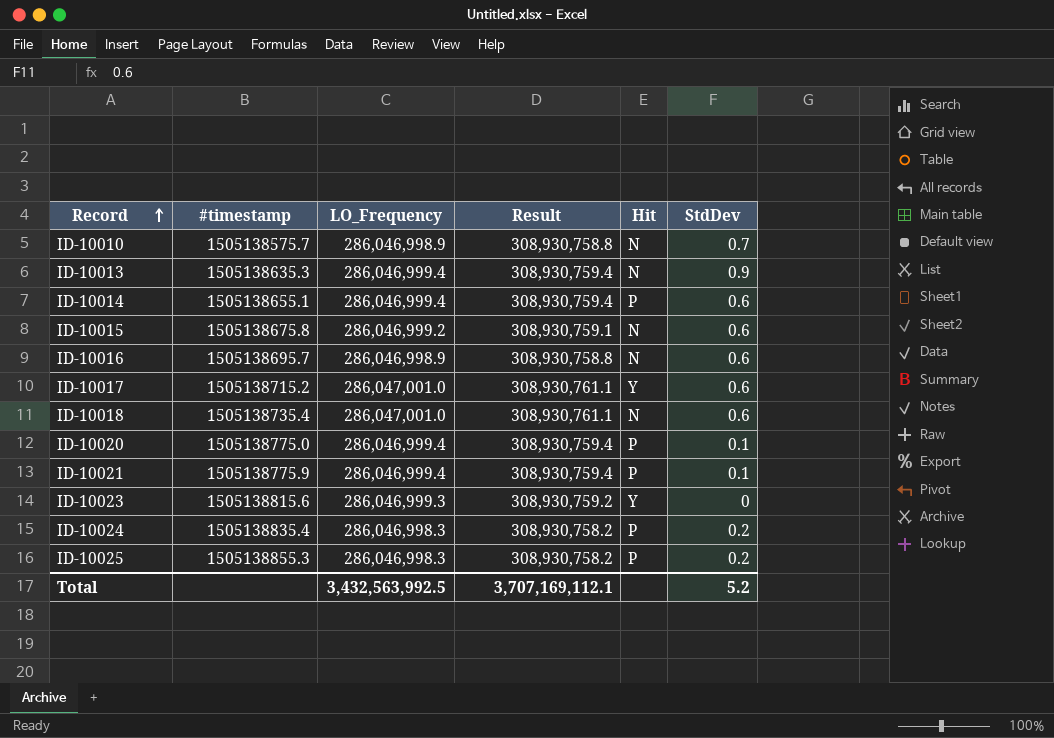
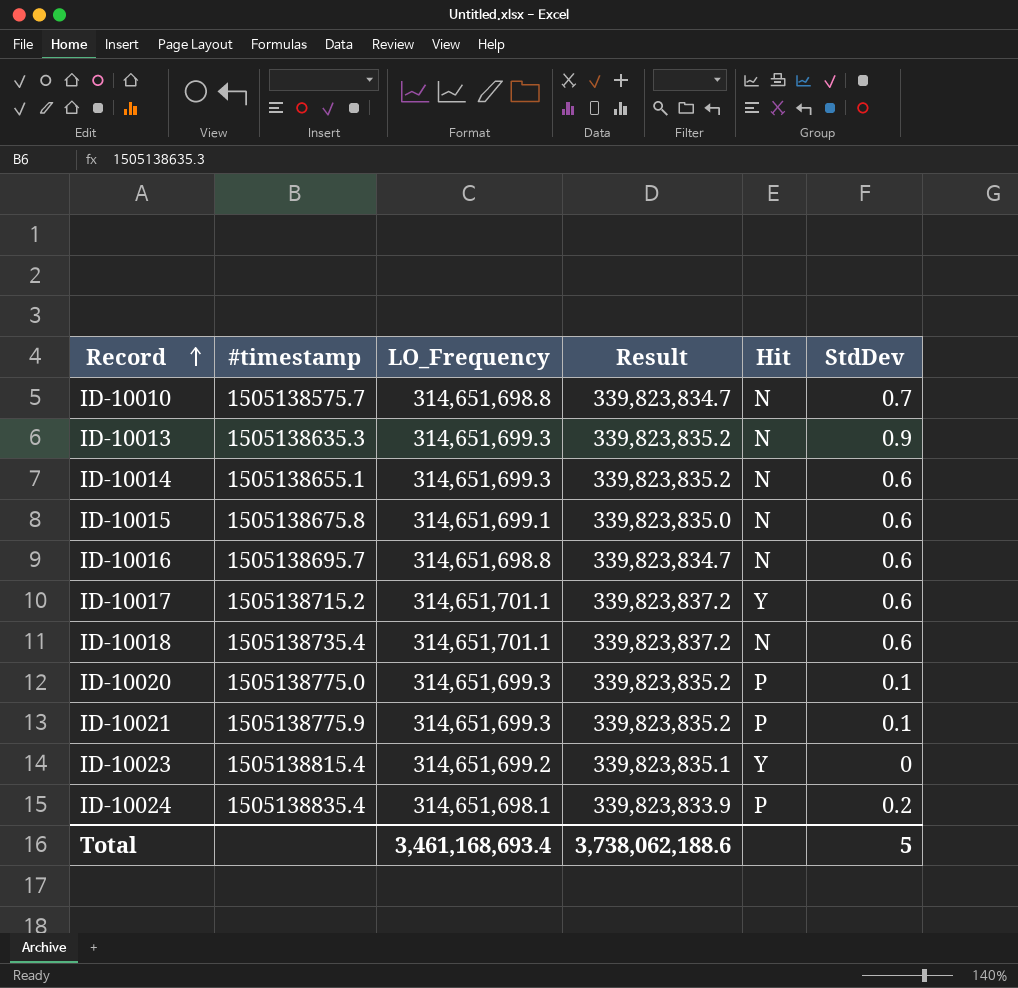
row ID-10025: 1505138855.3 | 286,046,998.3 | 308,930,758.2 | P | 0.2 -> none
ID-10010 | LO_Frequency: 286,046,998.9 -> 314,651,698.8
ID-10010 | Result: 308,930,758.8 -> 339,823,834.7
ID-10013 | LO_Frequency: 286,046,999.4 -> 314,651,699.3
ID-10013 | Result: 308,930,759.4 -> 339,823,835.2
ID-10014 | LO_Frequency: 286,046,999.4 -> 314,651,699.3
ID-10014 | Result: 308,930,759.4 -> 339,823,835.2
ID-10014 | Hit: P -> N
ID-10015 | LO_Frequency: 286,046,999.2 -> 314,651,699.1
ID-10015 | Result: 308,930,759.1 -> 339,823,835.0
ID-10016 | LO_Frequency: 286,046,998.9 -> 314,651,698.8
ID-10016 | Result: 308,930,758.8 -> 339,823,834.7
ID-10017 | LO_Frequency: 286,047,001.0 -> 314,651,701.1
ID-10017 | Result: 308,930,761.1 -> 339,823,837.2
ID-10018 | LO_Frequency: 286,047,001.0 -> 314,651,701.1
ID-10018 | Result: 308,930,761.1 -> 339,823,837.2
ID-10020 | LO_Frequency: 286,046,999.4 -> 314,651,699.3
ID-10020 | Result: 308,930,759.4 -> 339,823,835.2
ID-10021 | LO_Frequency: 286,046,999.4 -> 314,651,699.3
ID-10021 | Result: 308,930,759.4 -> 339,823,835.2
ID-10023 | #timestamp: 1505138815.6 -> 1505138815.4
ID-10023 | LO_Frequency: 286,046,999.3 -> 314,651,699.2
ID-10023 | Result: 308,930,759.2 -> 339,823,835.1
ID-10024 | LO_Frequency: 286,046,998.3 -> 314,651,698.1
ID-10024 | Result: 308,930,758.2 -> 339,823,833.9
Total | LO_Frequency: 3,432,563,992.5 -> 3,461,168,693.4
Total | Result: 3,707,169,112.1 -> 3,738,062,188.6
Total | StdDev: 5.2 -> 5

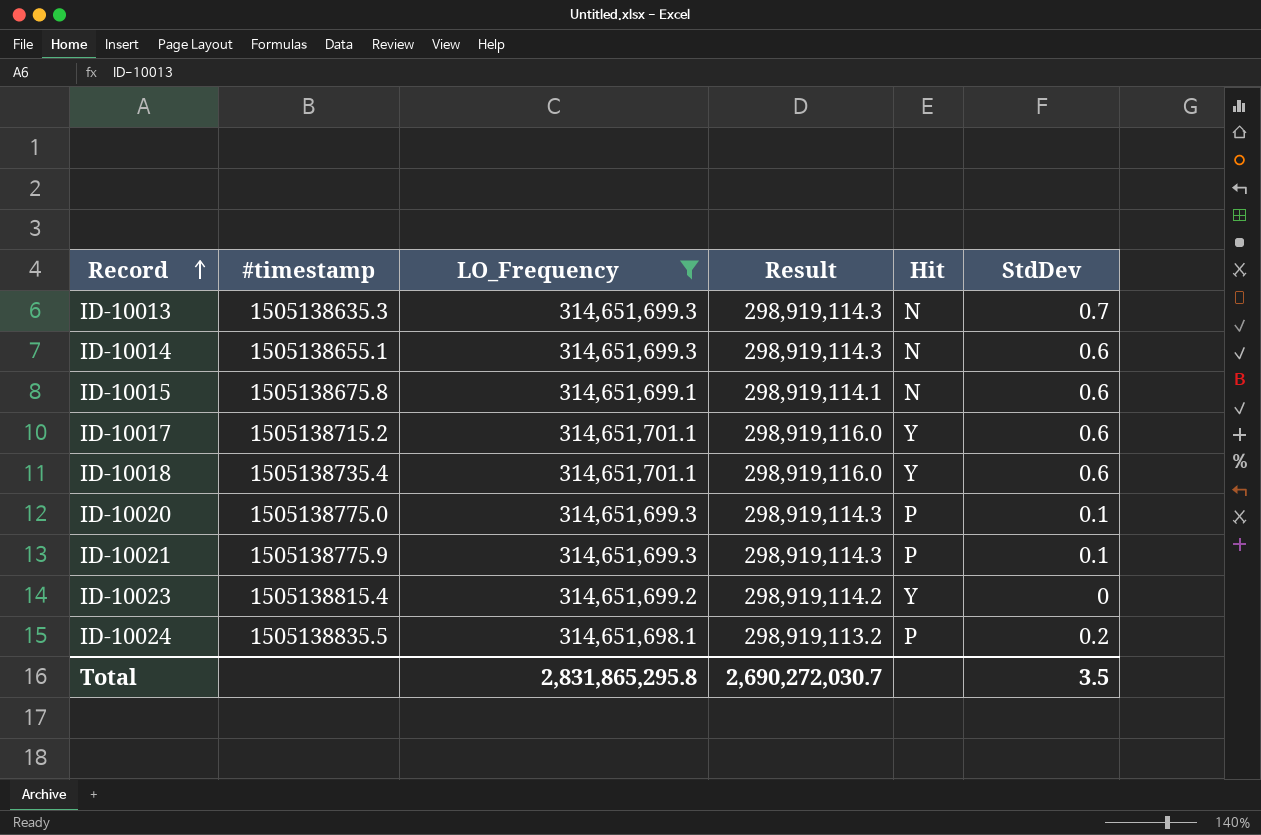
filter: none -> LO_Frequency != 314,651,698.8
column Result | formula: [LO_Frequency] * 1.08 -> [LO_Frequency] * 0.95
ID-10013 | StdDev: 0.9 -> 0.7
ID-10018 | Hit: N -> Y
ID-10024 | #timestamp: 1505138835.4 -> 1505138835.5
Total | LO_Frequency: 3,461,168,693.4 -> 2,831,865,295.8
Total | Result: 3,738,062,188.6 -> 2,690,272,030.7
Total | StdDev: 5 -> 3.5

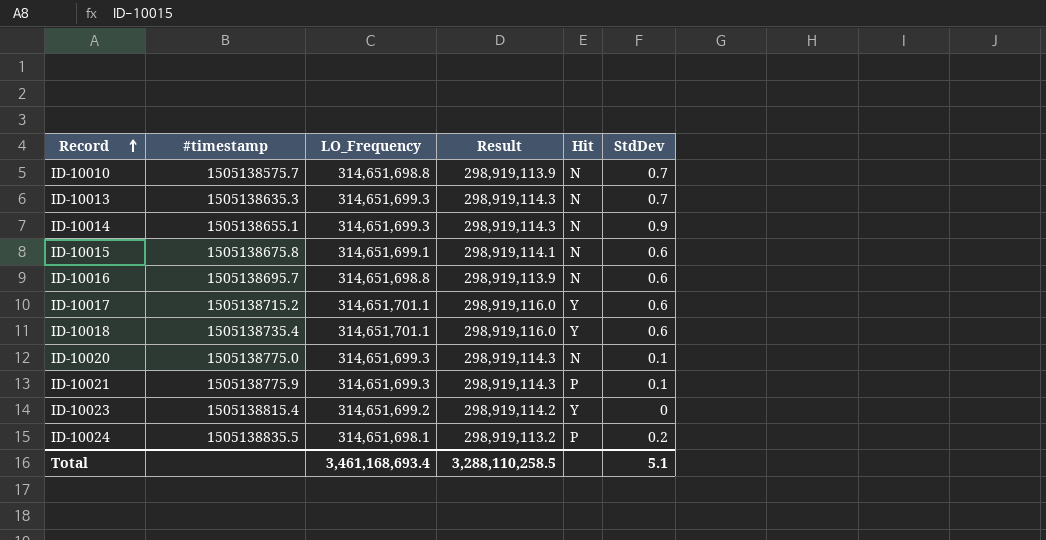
filter: LO_Frequency != 314,651,698.8 -> none
ID-10014 | StdDev: 0.6 -> 0.9
ID-10020 | Hit: P -> N
Total | LO_Frequency: 2,831,865,295.8 -> 3,461,168,693.4
Total | Result: 2,690,272,030.7 -> 3,288,110,258.5
Total | StdDev: 3.5 -> 5.1

